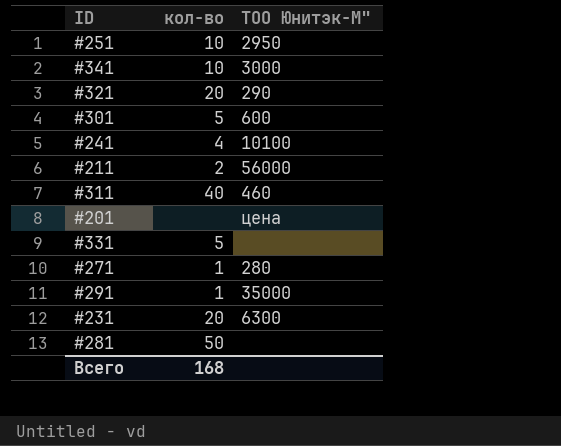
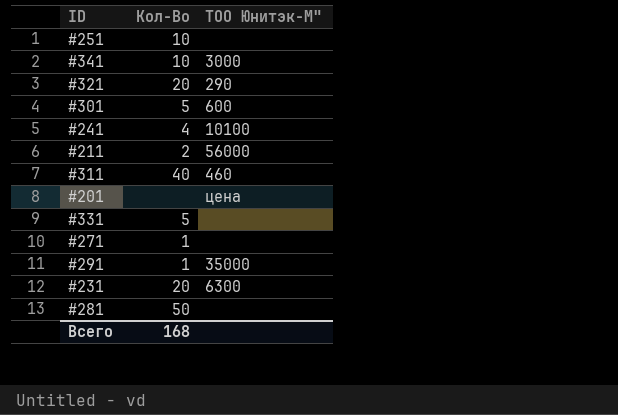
column name: кол-во -> Кол-Во
#251 | ТОО Юнитэк-М": 2950 -> none
#271 | ТОО Юнитэк-М": 280 -> none

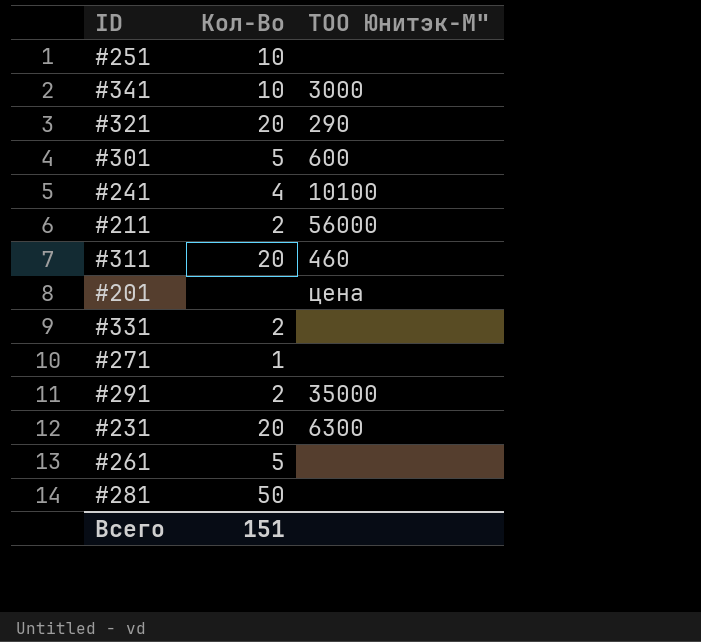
#311 | Кол-Во: 40 -> 20
#331 | Кол-Во: 5 -> 2
#291 | Кол-Во: 1 -> 2
row #261: none -> 5 | none
Всего | Кол-Во: 168 -> 151

